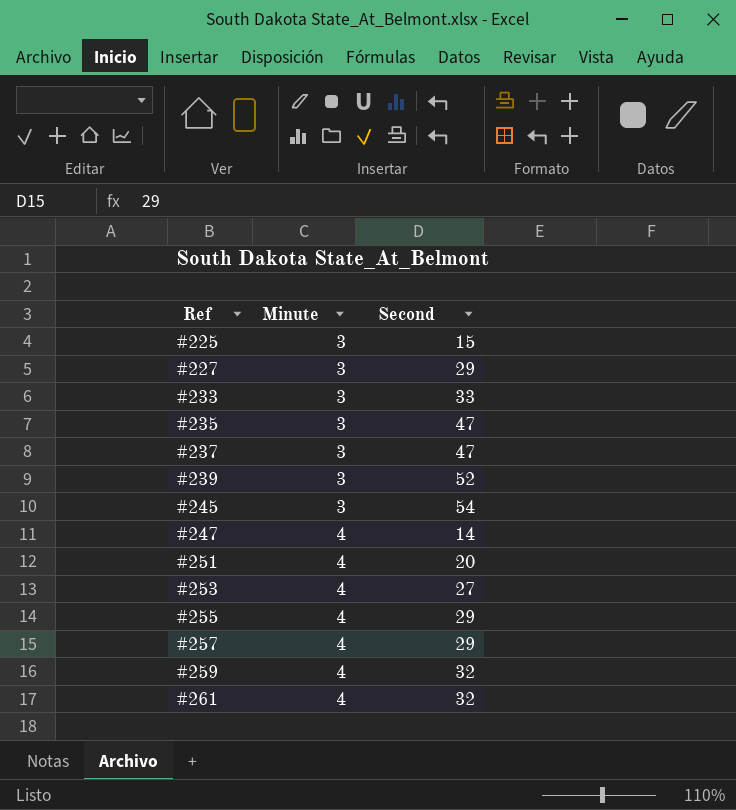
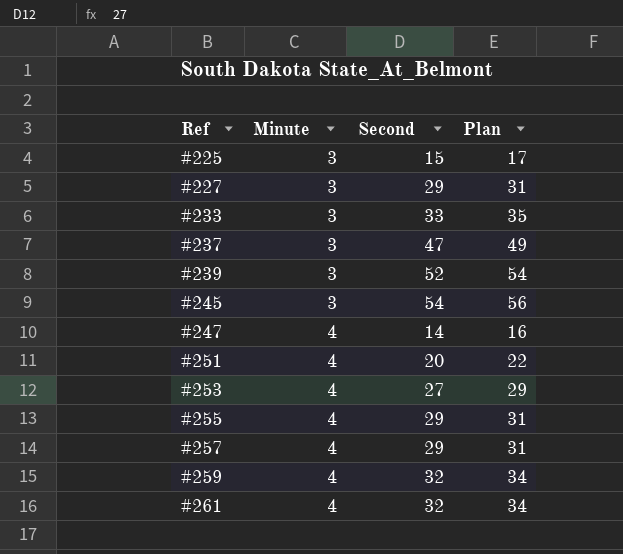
column Plan | formula: none -> [Second] + 2
row #235: 3 | 47 -> none

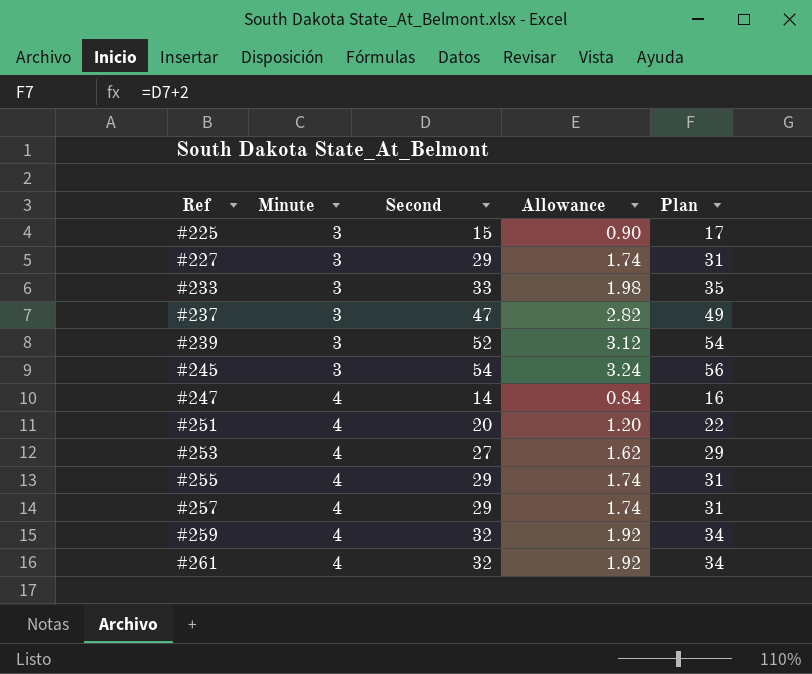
column Allowance | formula: none -> [Second] * 0.06

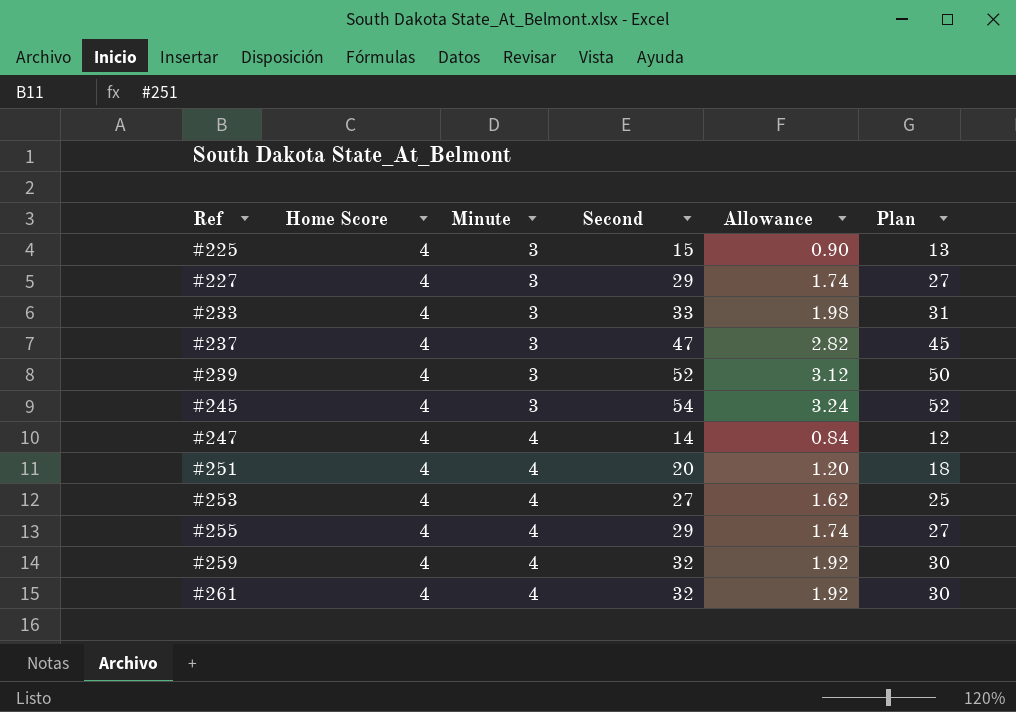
column Home Score | position: none -> 2
column Plan | formula: [Second] + 2 -> [Second] - 2
row #257: 4 | 29 | 1.74 | 31 -> none

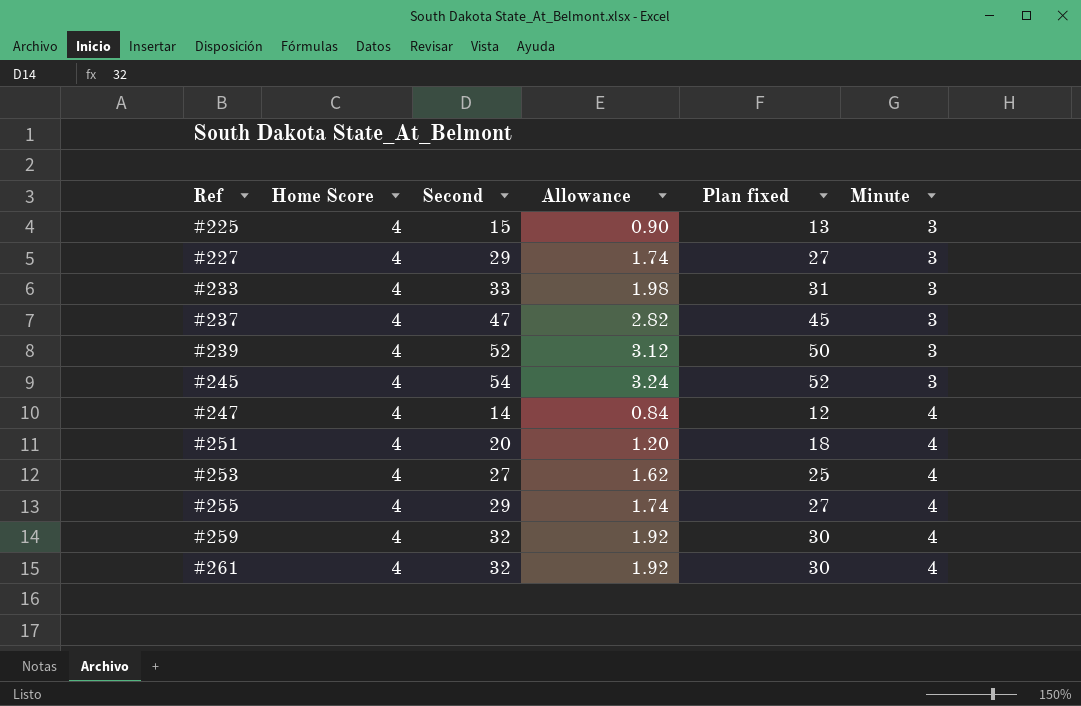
column name: Plan -> Plan fixed
column Minute | position: 3 -> 6

